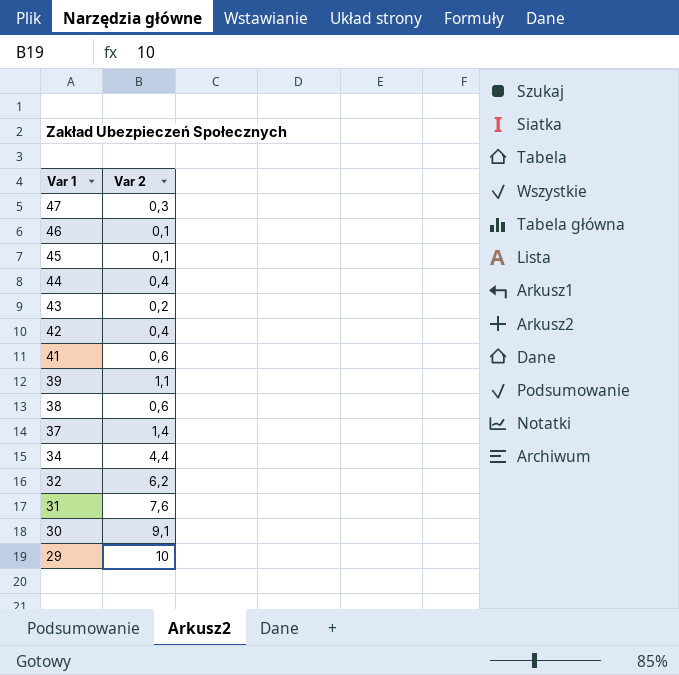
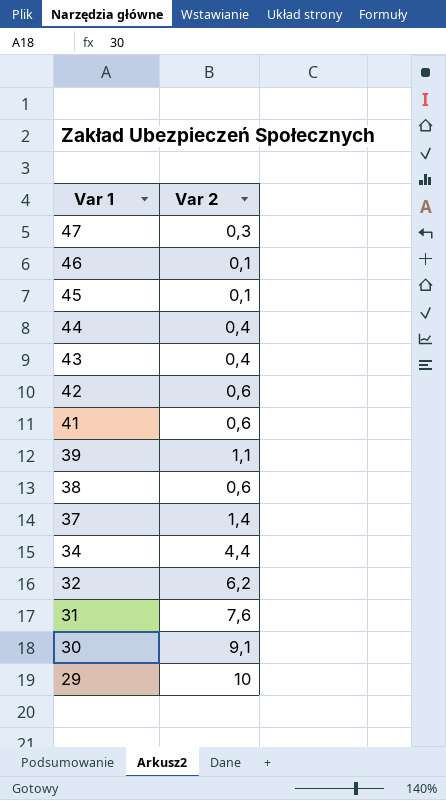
43 | Var 2: 0,2 -> 0,4
42 | Var 2: 0,4 -> 0,6

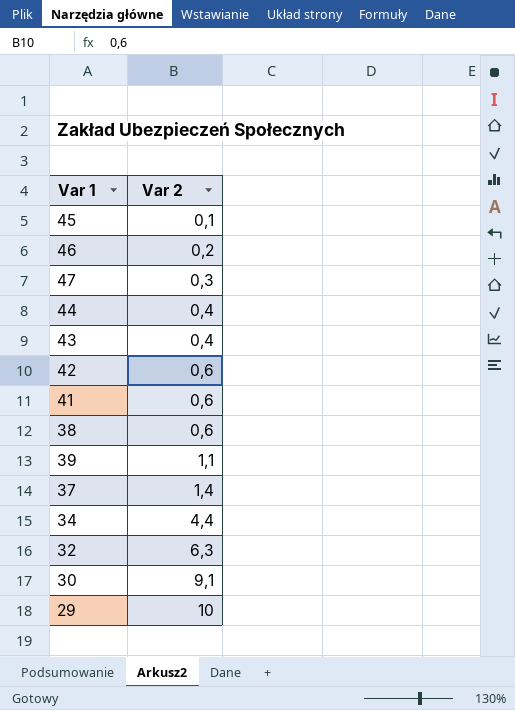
row order: Var 1 descending -> Var 2 ascending
row 31: 7,6 -> none
46 | Var 2: 0,1 -> 0,2
32 | Var 2: 6,2 -> 6,3

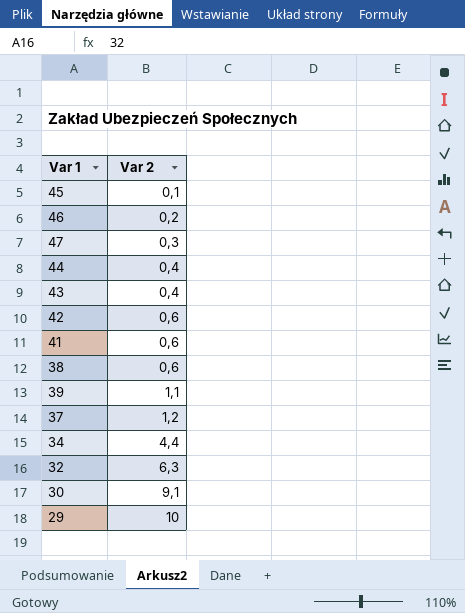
37 | Var 2: 1,4 -> 1,2

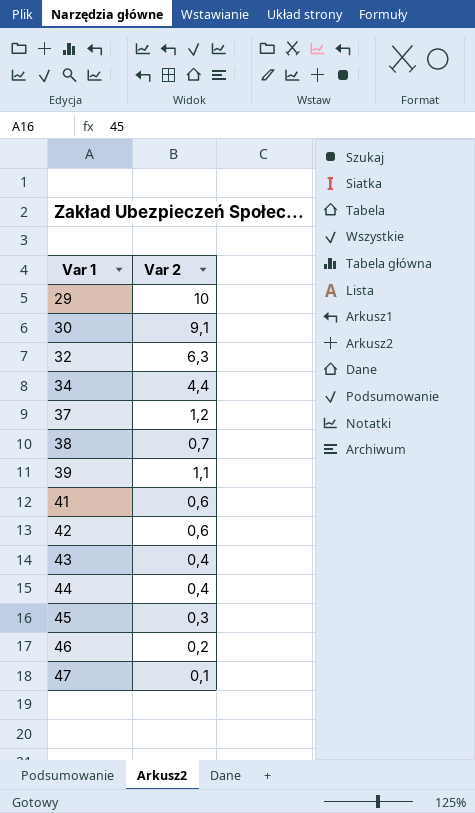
row order: Var 2 ascending -> Var 1 ascending
38 | Var 2: 0,6 -> 0,7
45 | Var 2: 0,1 -> 0,3
47 | Var 2: 0,3 -> 0,1

